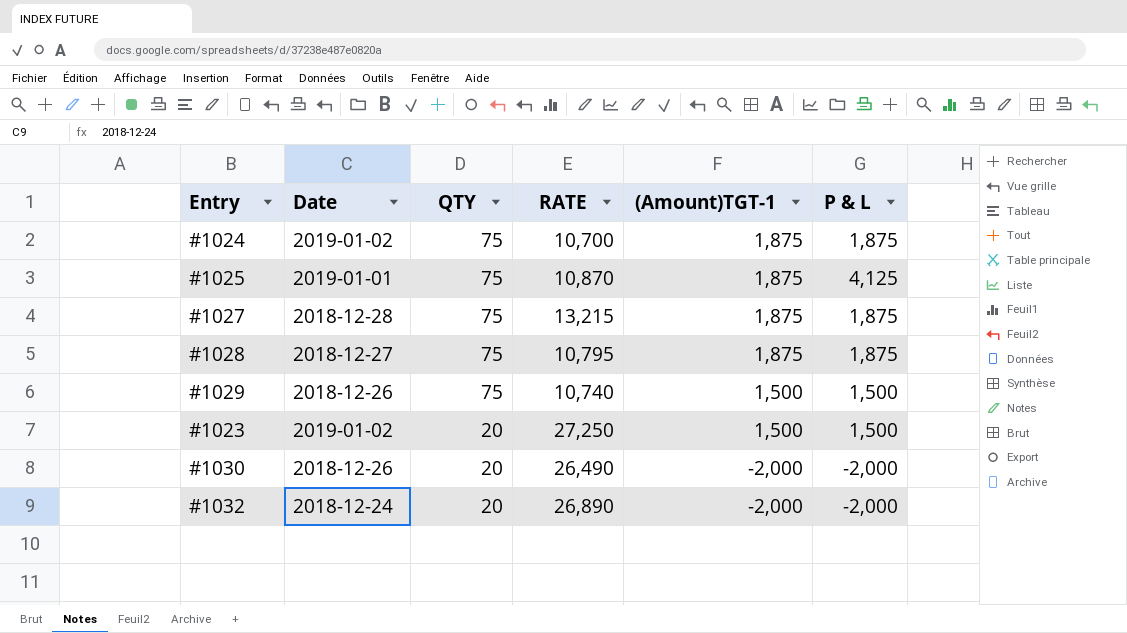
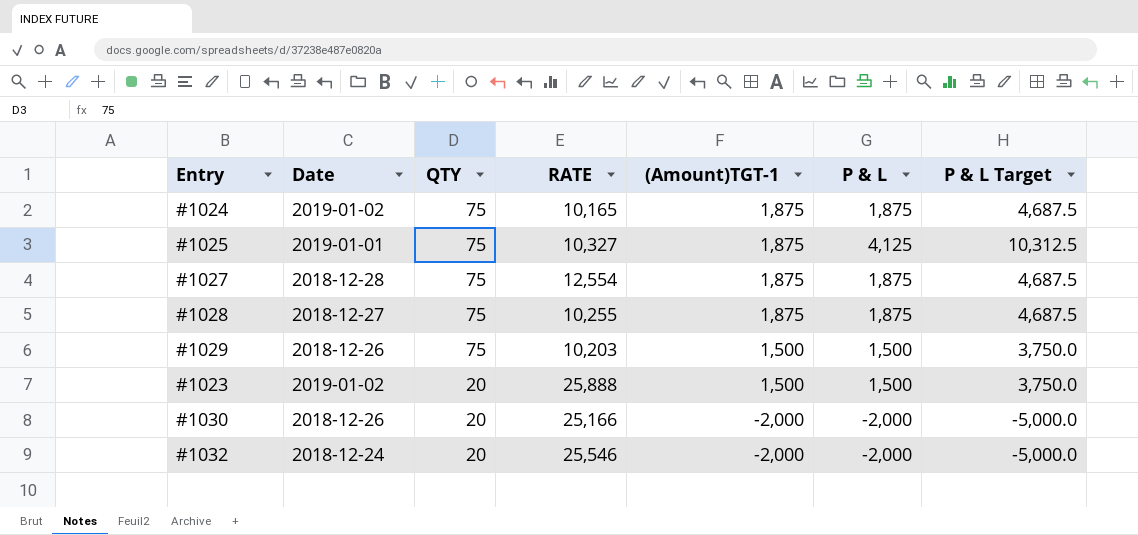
column P & L Target | formula: none -> [P & L] * 2.5
#1024 | RATE: 10,700 -> 10,165
#1025 | RATE: 10,870 -> 10,327
#1027 | RATE: 13,215 -> 12,554
#1028 | RATE: 10,795 -> 10,255
#1029 | RATE: 10,740 -> 10,203
#1023 | RATE: 27,250 -> 25,888
#1030 | RATE: 26,490 -> 25,166
#1032 | RATE: 26,890 -> 25,546

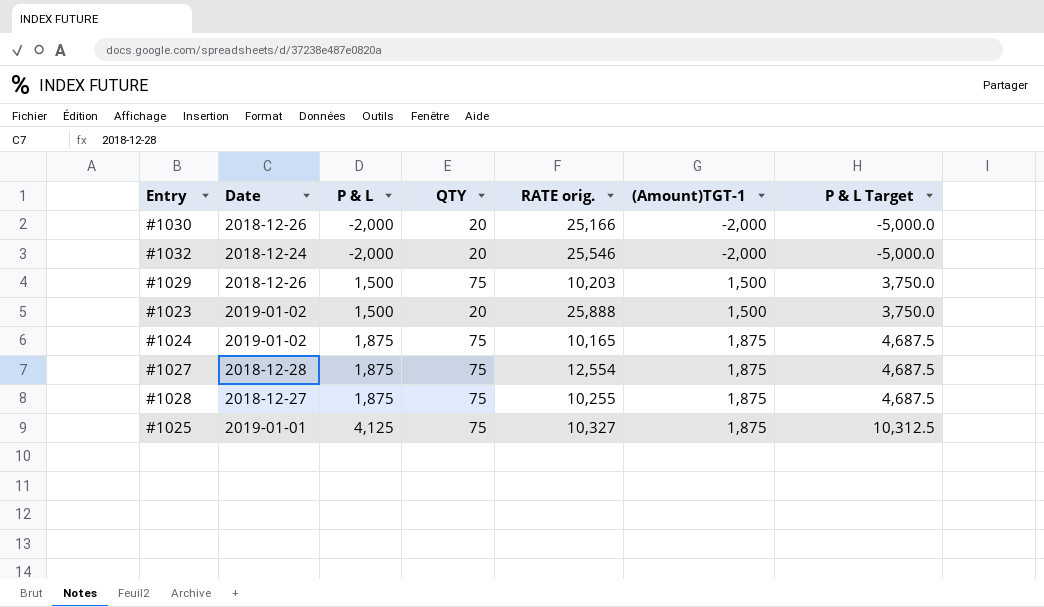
row order: QTY descending -> P & L ascending
column P & L | position: 6 -> 3
column name: RATE -> RATE orig.

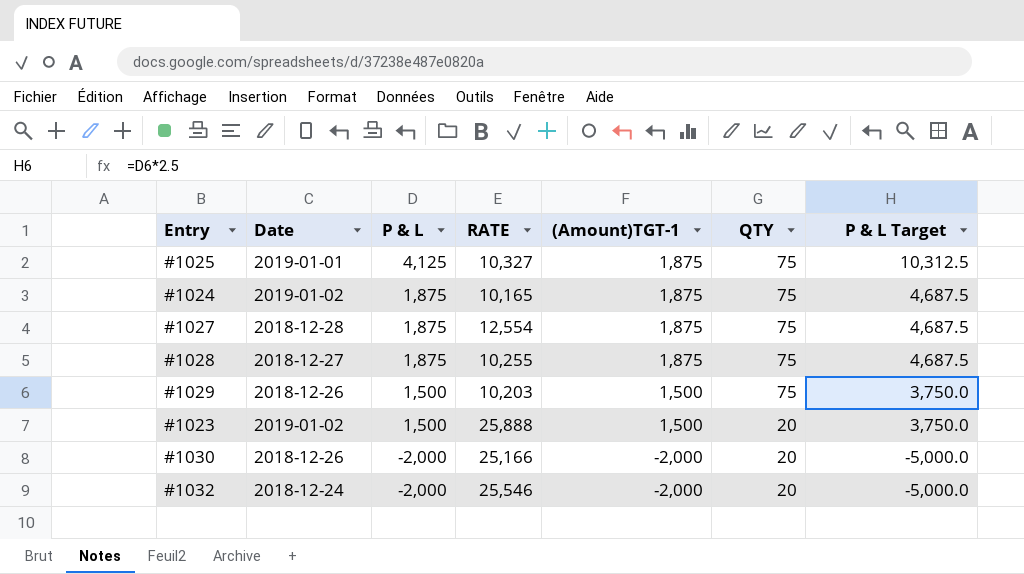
row order: P & L ascending -> P & L descending
column name: RATE orig. -> RATE
column QTY | position: 4 -> 6

